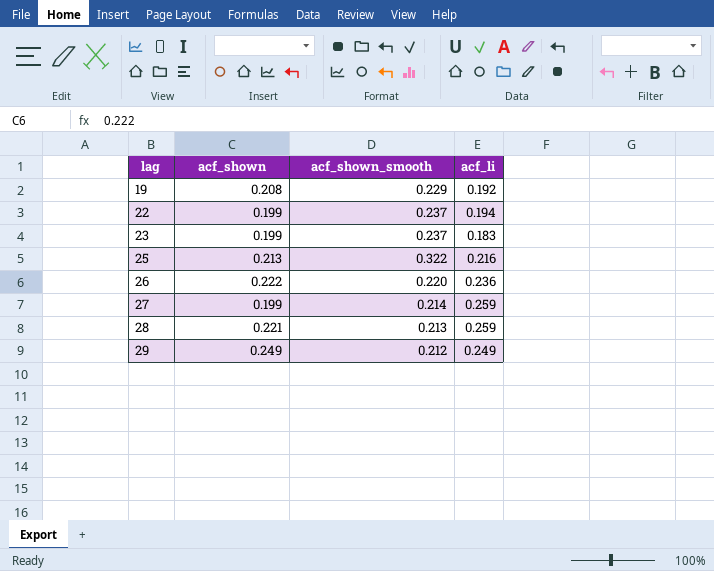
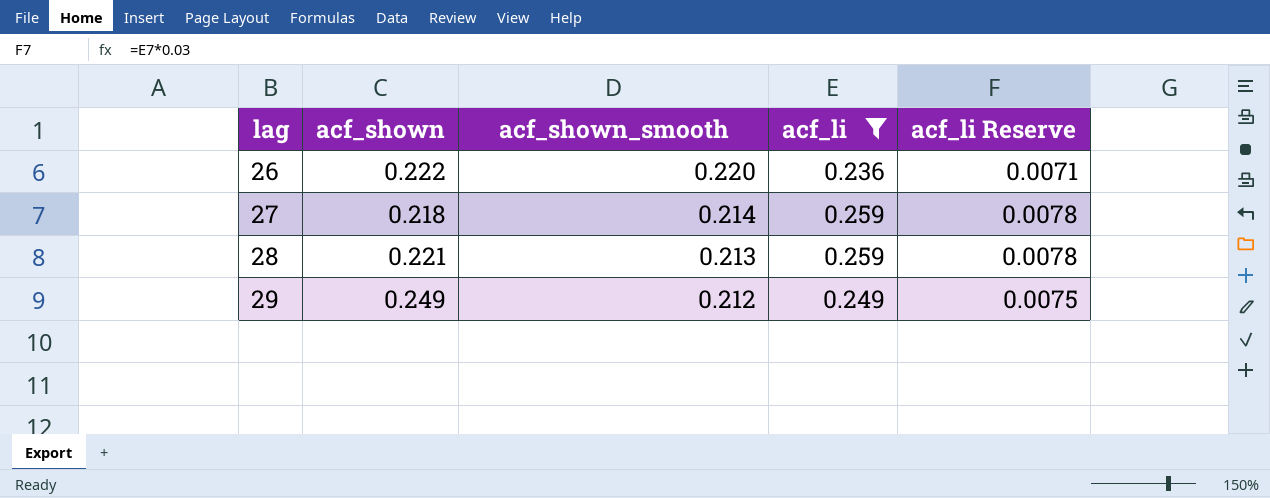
filter: none -> acf_li >= 0.236
column acf_li Reserve | formula: none -> [acf_li] * 0.03
27 | acf_shown: 0.199 -> 0.218

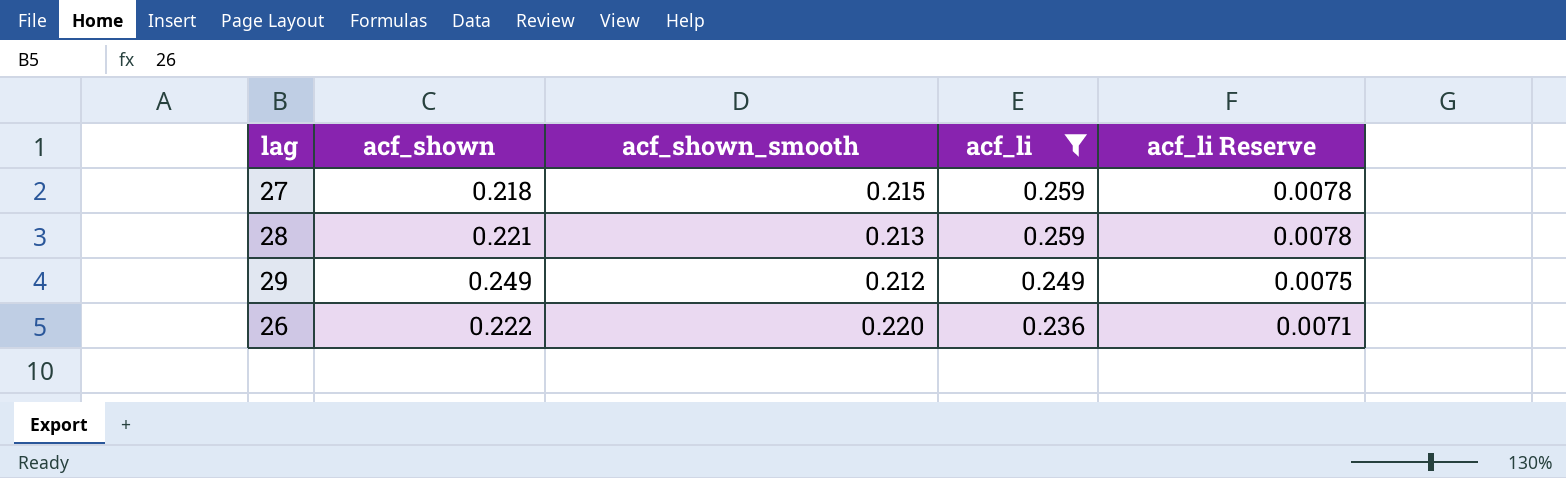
row order: lag ascending -> acf_li descending
27 | acf_shown_smooth: 0.214 -> 0.215

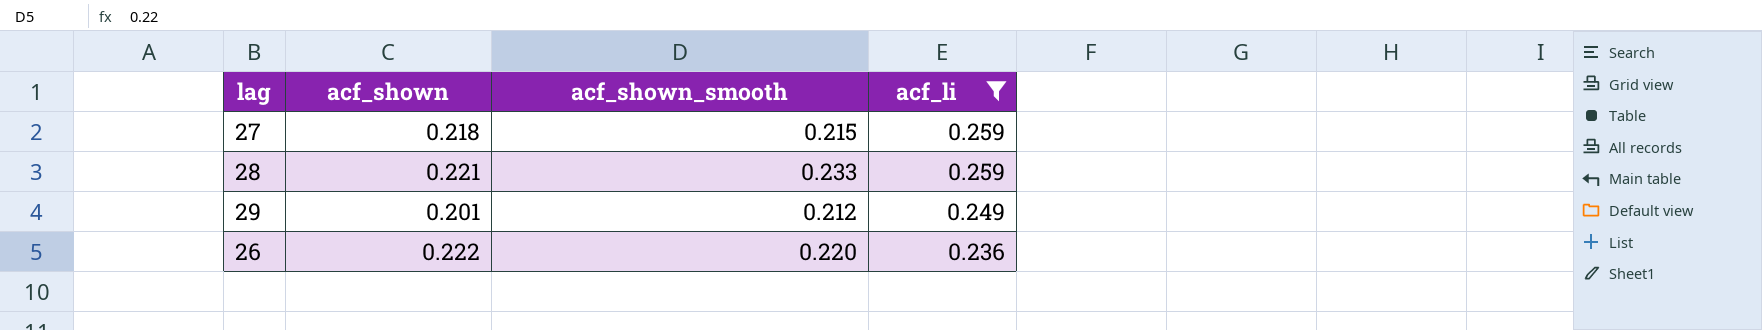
column acf_li Reserve | formula: [acf_li] * 0.03 -> none
28 | acf_shown_smooth: 0.213 -> 0.233
29 | acf_shown: 0.249 -> 0.201

